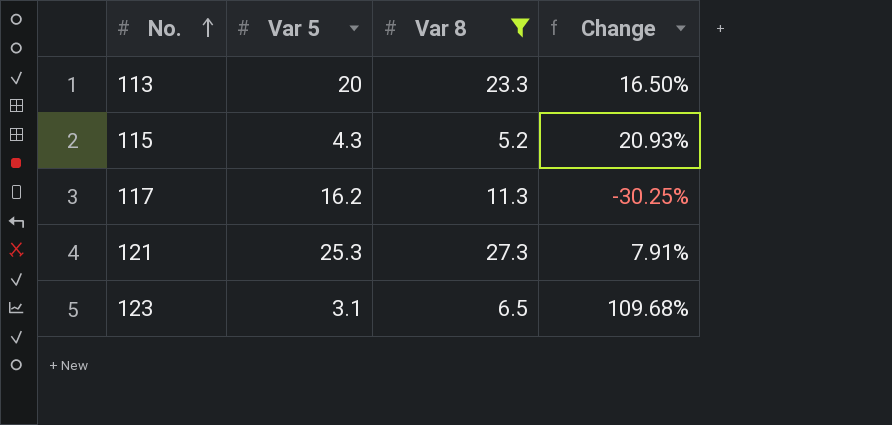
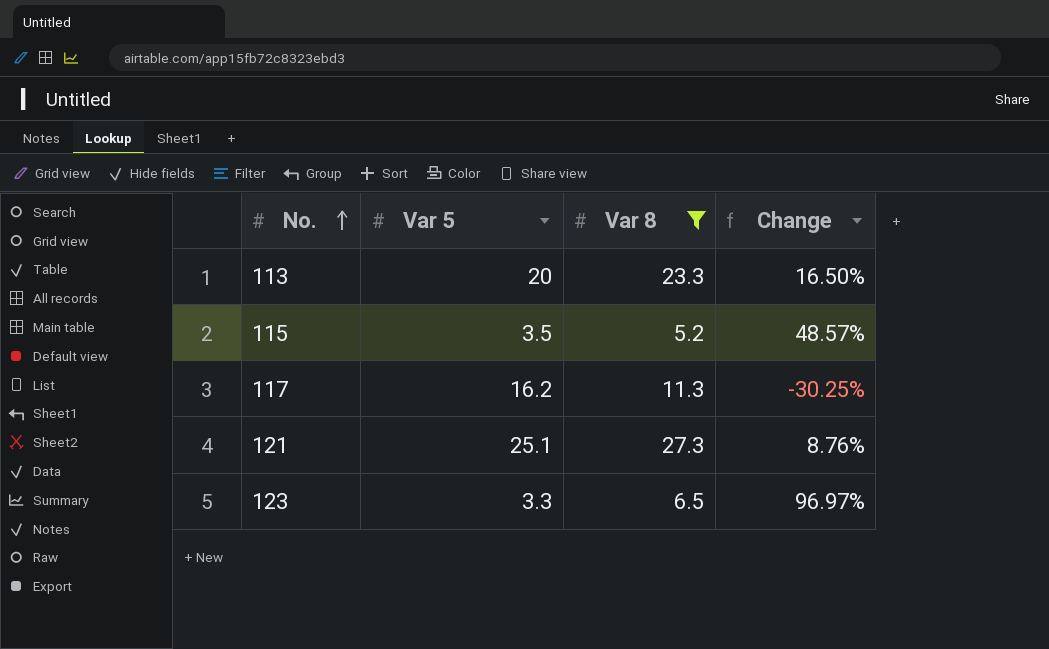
115 | Var 5: 4.3 -> 3.5
115 | Change: 20.93% -> 48.57%
121 | Var 5: 25.3 -> 25.1
121 | Change: 7.91% -> 8.76%
123 | Var 5: 3.1 -> 3.3
123 | Change: 109.68% -> 96.97%

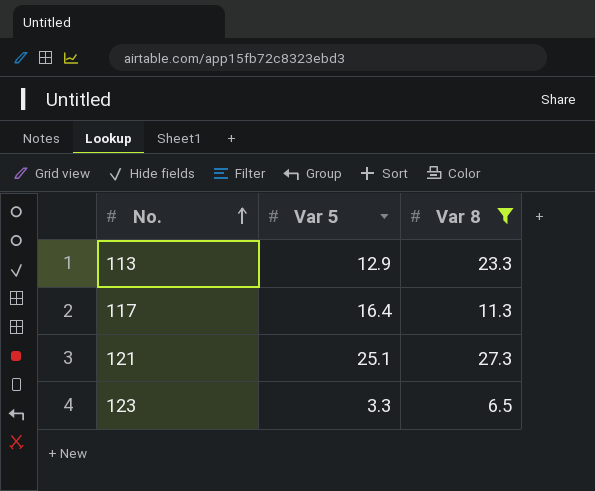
column Change | formula: ([Var 8] - [Var 5]) / [Var 5] -> none
row 115: 3.5 | 5.2 | 48.57% -> none
113 | Var 5: 20 -> 12.9
117 | Var 5: 16.2 -> 16.4

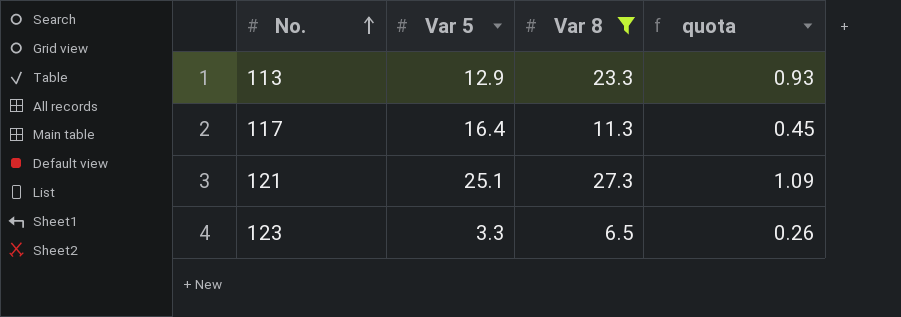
column quota | formula: none -> [Var 8] * 0.04

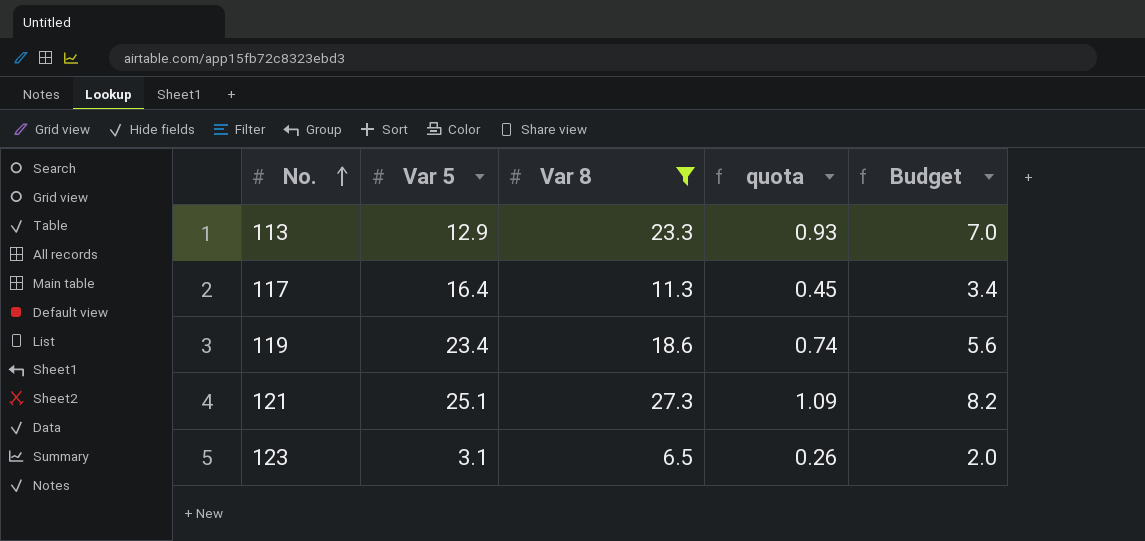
column Budget | formula: none -> [Var 8] * 0.3
row 119: none -> 23.4 | 18.6 | 0.74 | 5.6
123 | Var 5: 3.3 -> 3.1

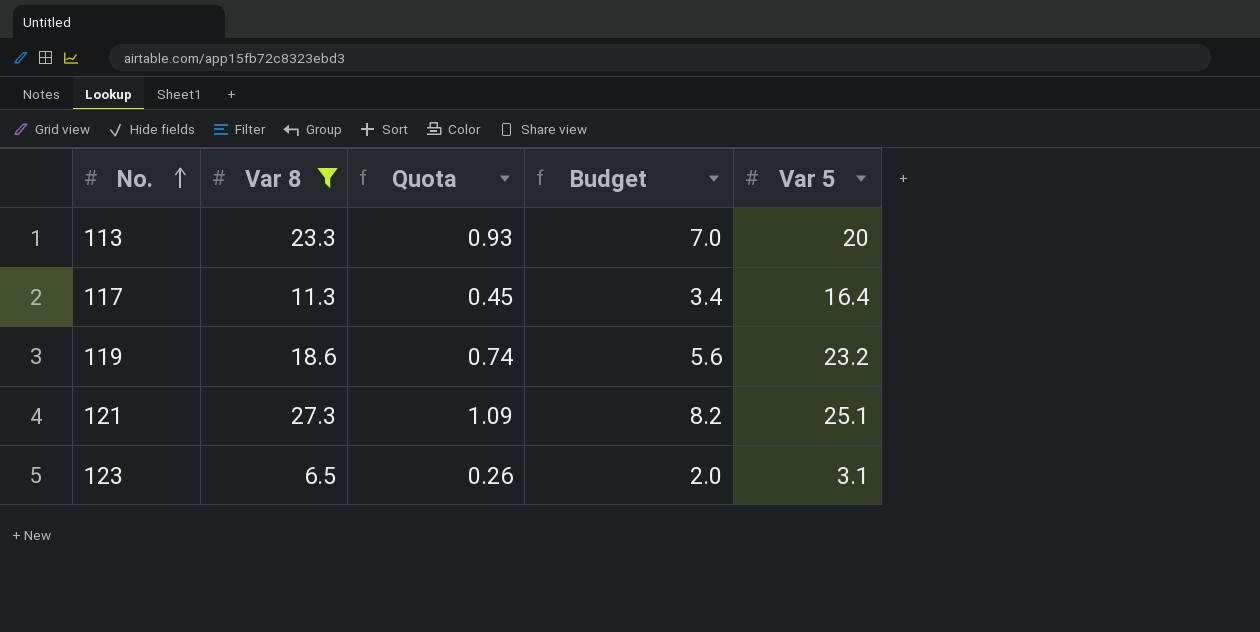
column name: quota -> Quota
column Var 5 | position: 2 -> 5
113 | Var 5: 12.9 -> 20
119 | Var 5: 23.4 -> 23.2

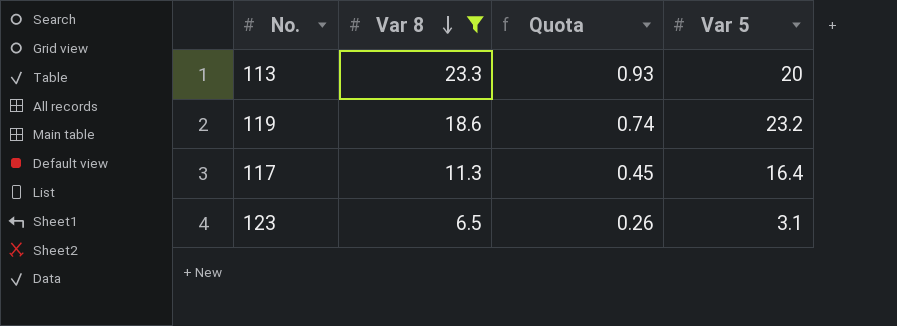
row order: No. ascending -> Var 8 descending
column Budget | formula: [Var 8] * 0.3 -> none
row 121: 27.3 | 1.09 | 8.2 | 25.1 -> none

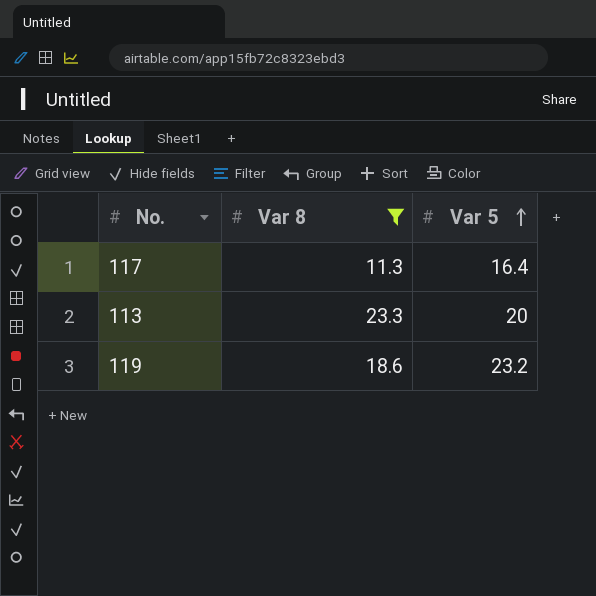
row order: Var 8 descending -> Var 5 ascending
column Quota | formula: [Var 8] * 0.04 -> none
row 123: 6.5 | 0.26 | 3.1 -> none

